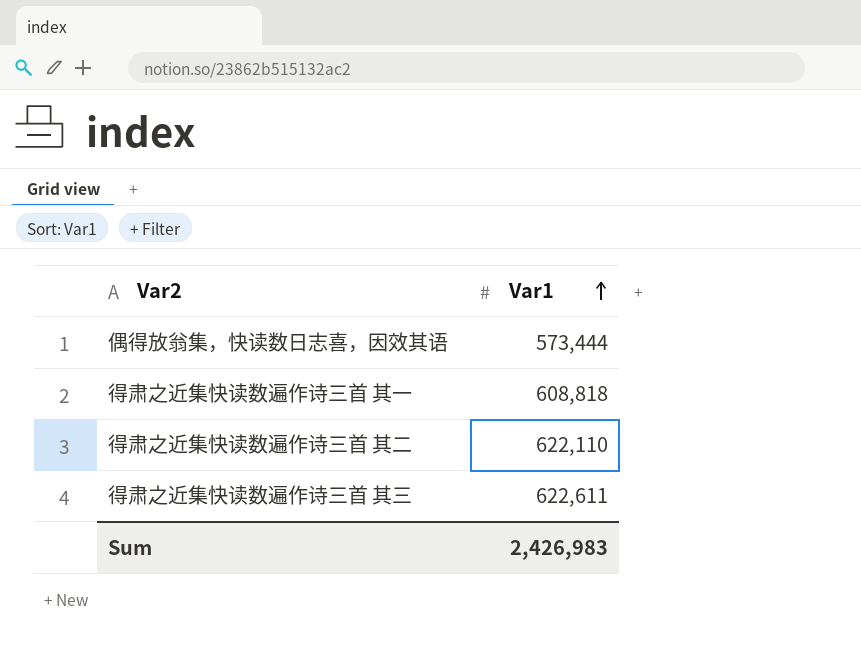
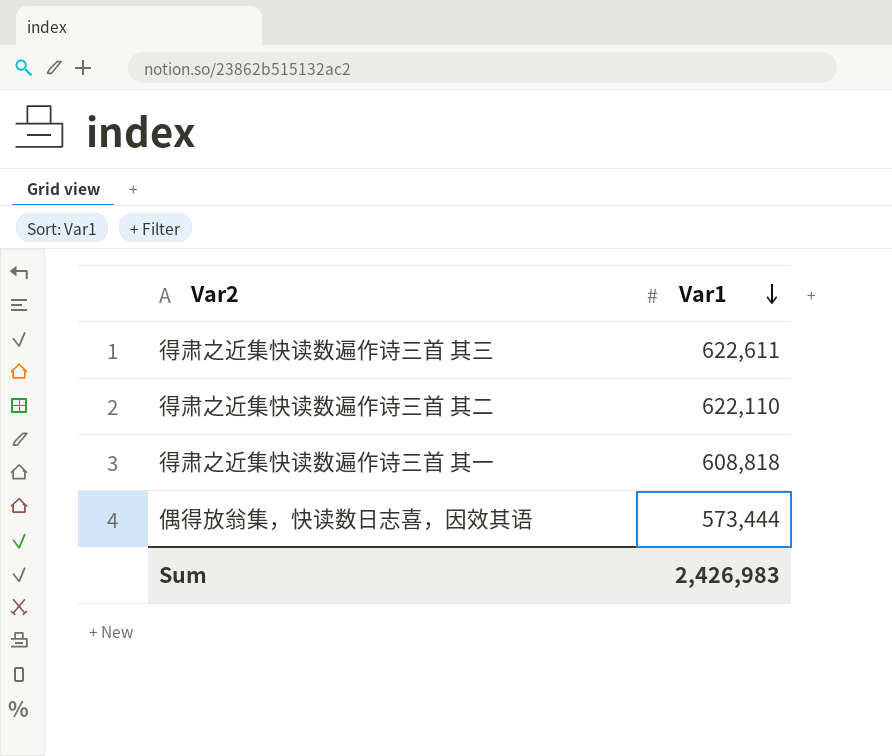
row order: Var1 ascending -> Var1 descending

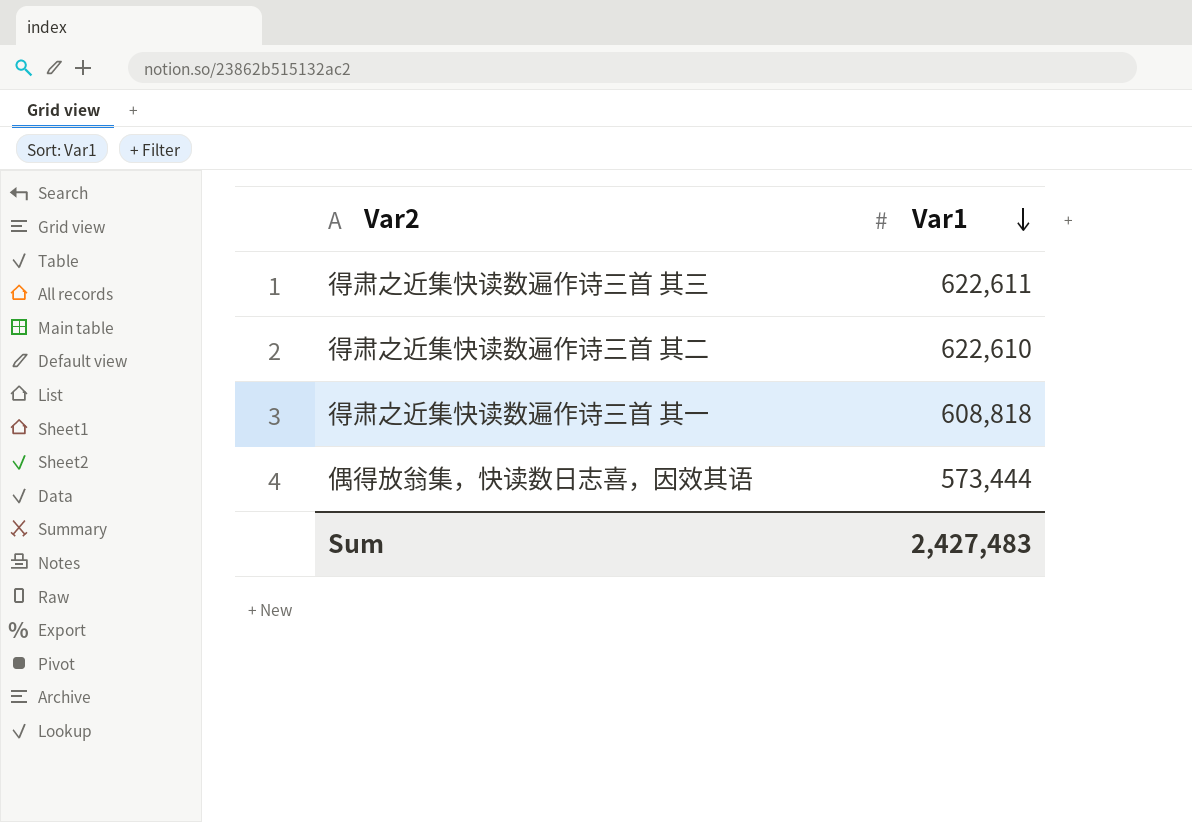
得肃之近集快读数遍作诗三首 其二 | Var1: 622,110 -> 622,610
Sum | Var1: 2,426,983 -> 2,427,483

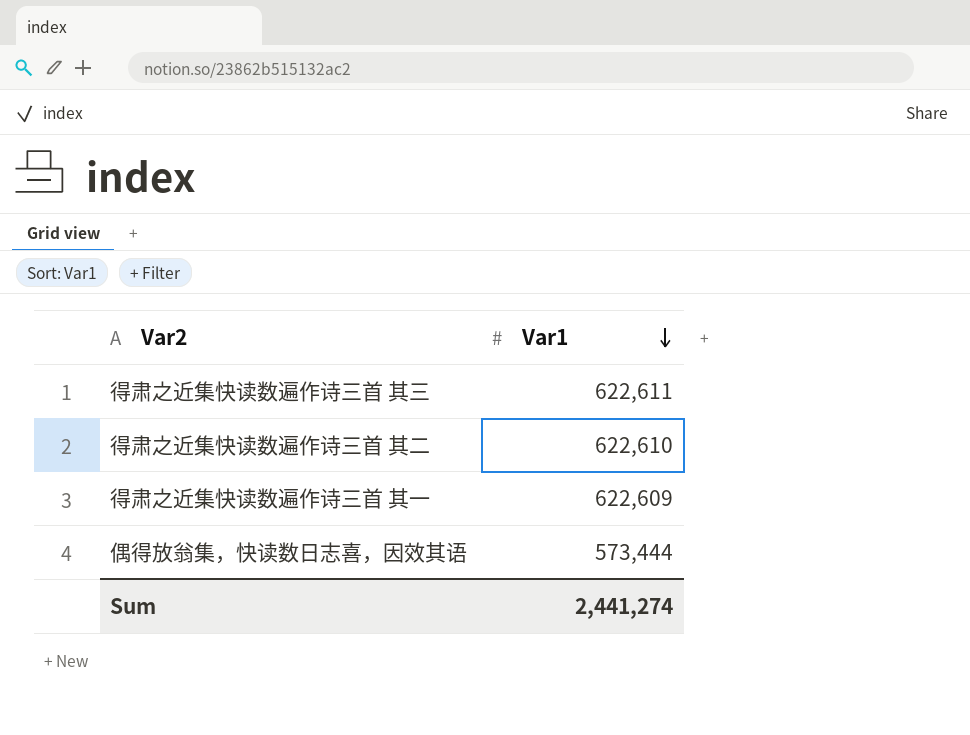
得肃之近集快读数遍作诗三首 其一 | Var1: 608,818 -> 622,609
Sum | Var1: 2,427,483 -> 2,441,274

